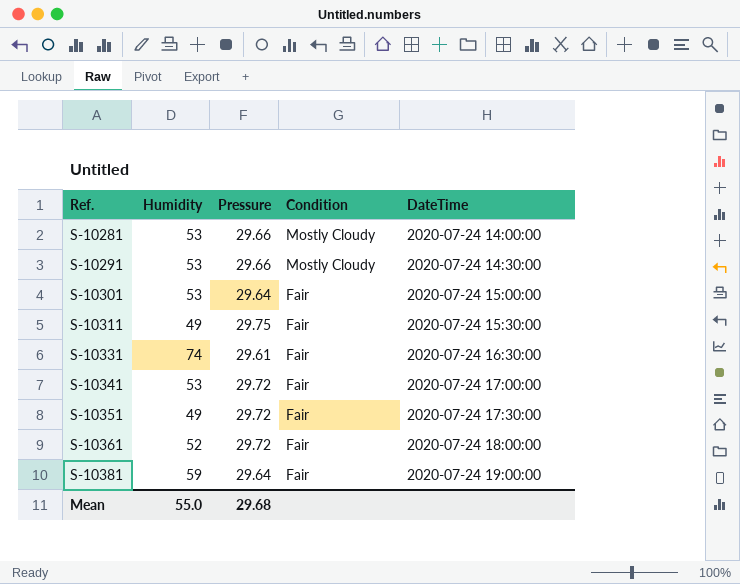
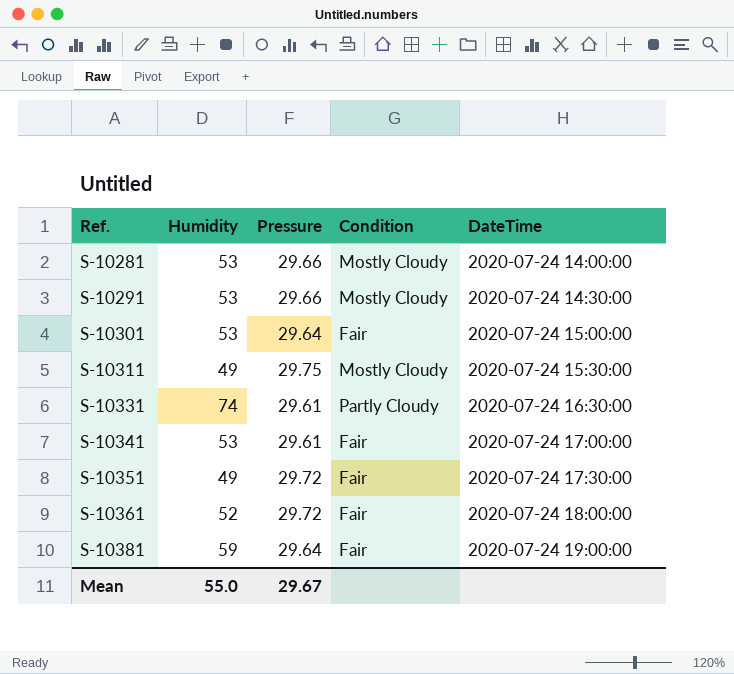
S-10311 | Condition: Fair -> Mostly Cloudy
S-10331 | Condition: Fair -> Partly Cloudy
S-10341 | Pressure: 29.72 -> 29.61
Mean | Pressure: 29.68 -> 29.67

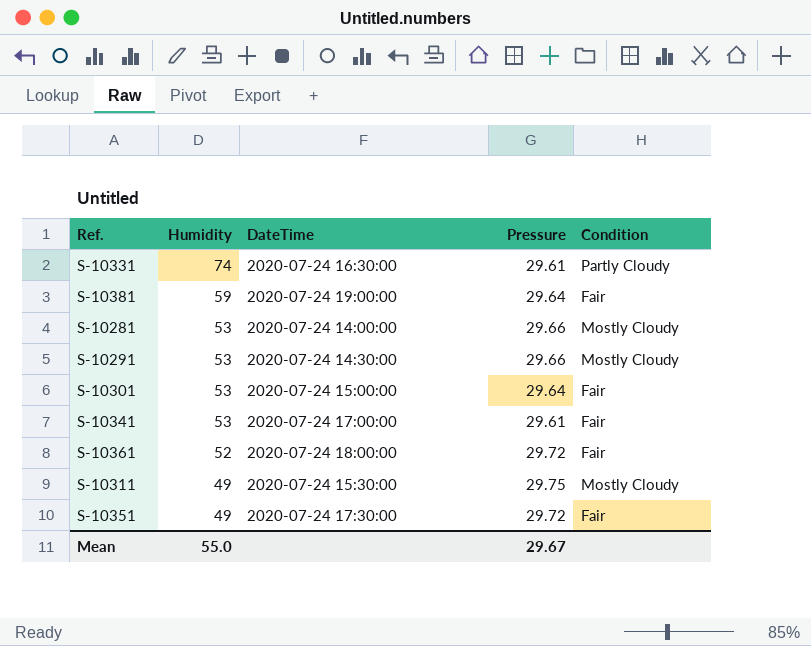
row order: Ref. ascending -> Humidity descending
column DateTime | position: 5 -> 3

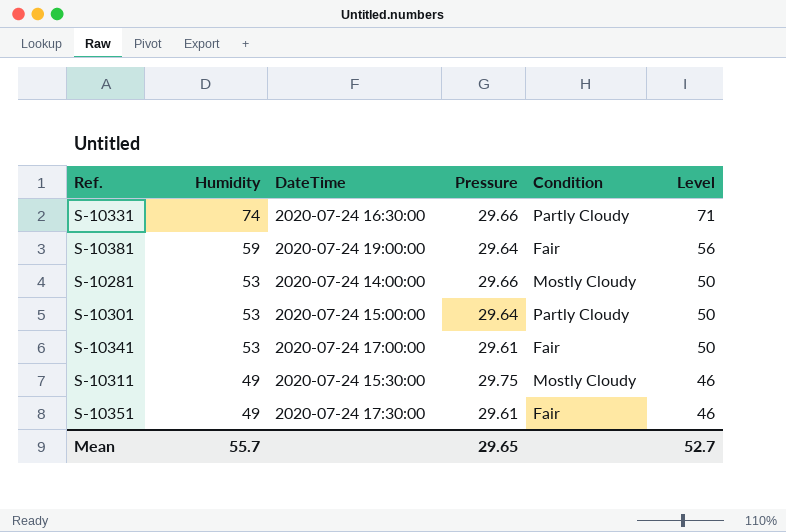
column Level | formula: none -> [Humidity] - 3
row S-10291: 53 | 2020-07-24 14:30:00 | 29.66 | Mostly Cloudy -> none
row S-10361: 52 | 2020-07-24 18:00:00 | 29.72 | Fair -> none
S-10331 | Pressure: 29.61 -> 29.66
S-10301 | Condition: Fair -> Partly Cloudy
S-10351 | Pressure: 29.72 -> 29.61
Mean | Humidity: 55.0 -> 55.7
Mean | Pressure: 29.67 -> 29.65

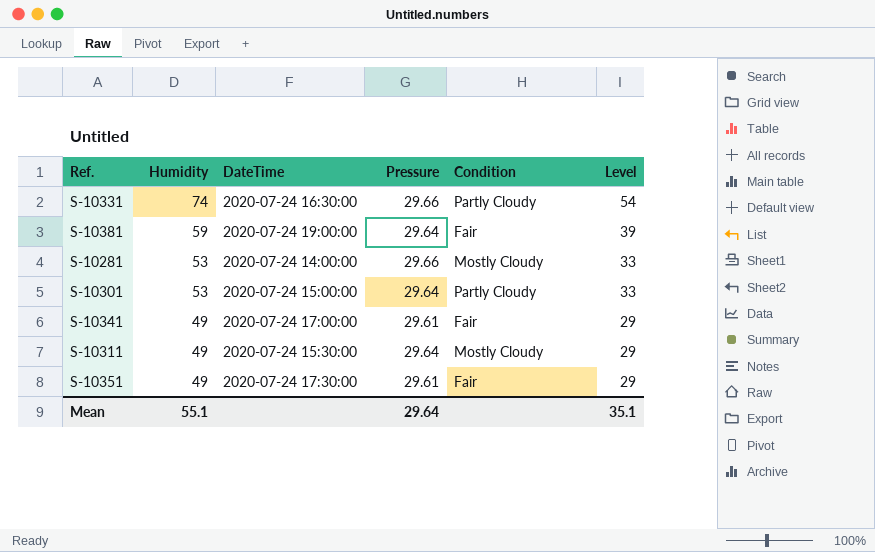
column Level | formula: [Humidity] - 3 -> [Humidity] - 20
S-10341 | Humidity: 53 -> 49
S-10311 | Pressure: 29.75 -> 29.64
Mean | Humidity: 55.7 -> 55.1
Mean | Pressure: 29.65 -> 29.64
Mean | Level: 52.7 -> 35.1

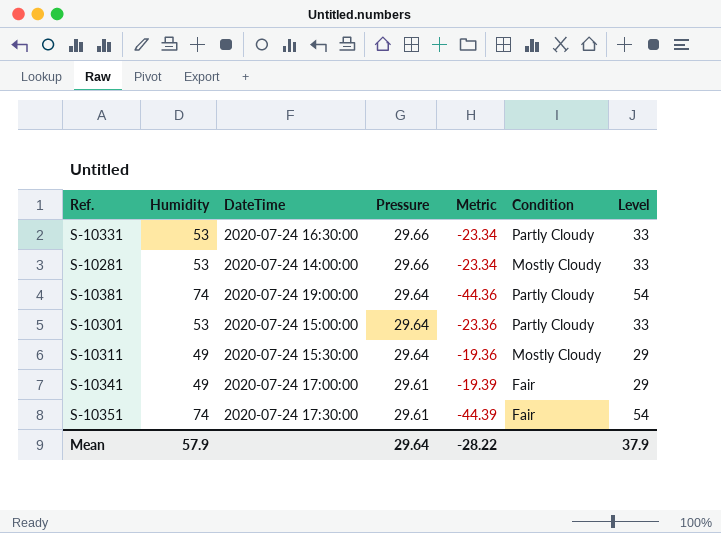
row order: Humidity descending -> Pressure descending
column Metric | formula: none -> [Pressure] - [Humidity]
S-10331 | Humidity: 74 -> 53
S-10331 | Level: 54 -> 33
S-10381 | Humidity: 59 -> 74
S-10381 | Condition: Fair -> Partly Cloudy
S-10381 | Level: 39 -> 54
S-10351 | Humidity: 49 -> 74
S-10351 | Level: 29 -> 54
Mean | Humidity: 55.1 -> 57.9
Mean | Level: 35.1 -> 37.9

